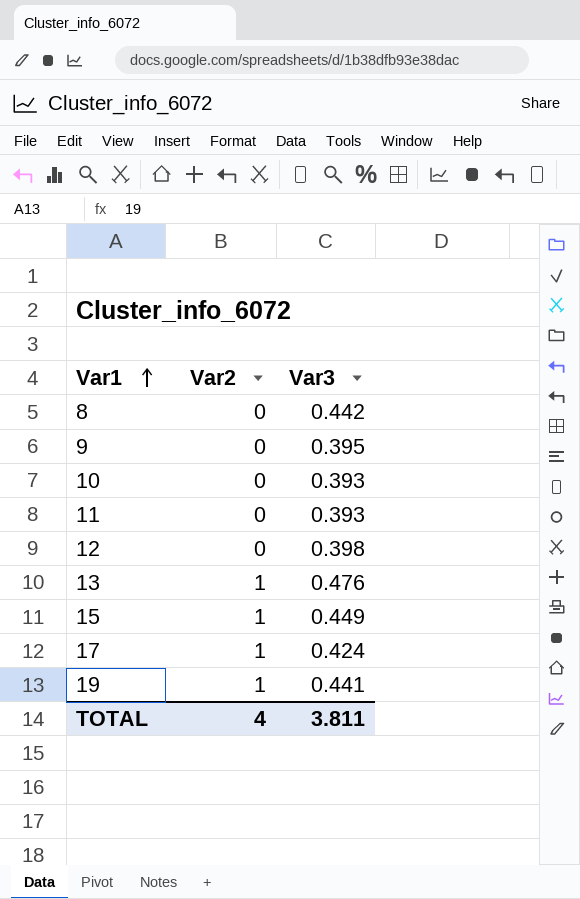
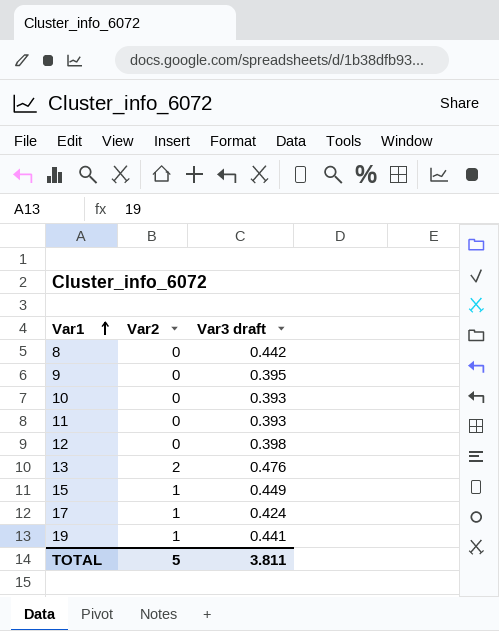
column name: Var3 -> Var3 draft
13 | Var2: 1 -> 2
TOTAL | Var2: 4 -> 5

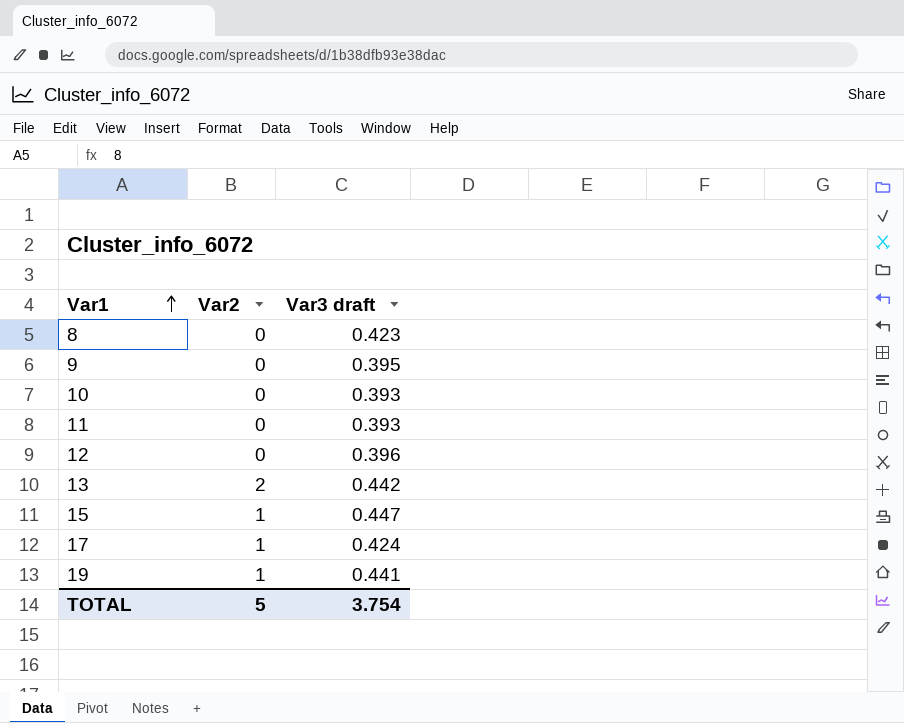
8 | Var3 draft: 0.442 -> 0.423
12 | Var3 draft: 0.398 -> 0.396
13 | Var3 draft: 0.476 -> 0.442
15 | Var3 draft: 0.449 -> 0.447
TOTAL | Var3 draft: 3.811 -> 3.754

